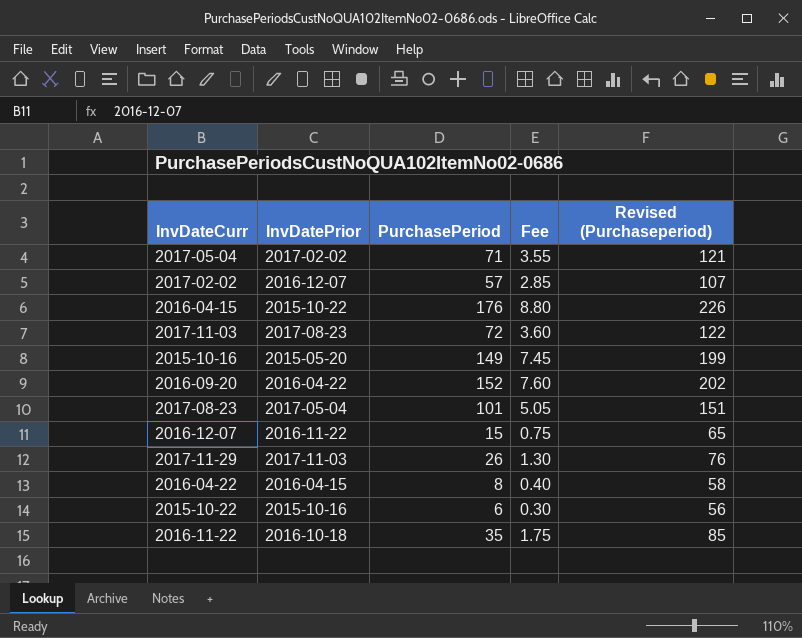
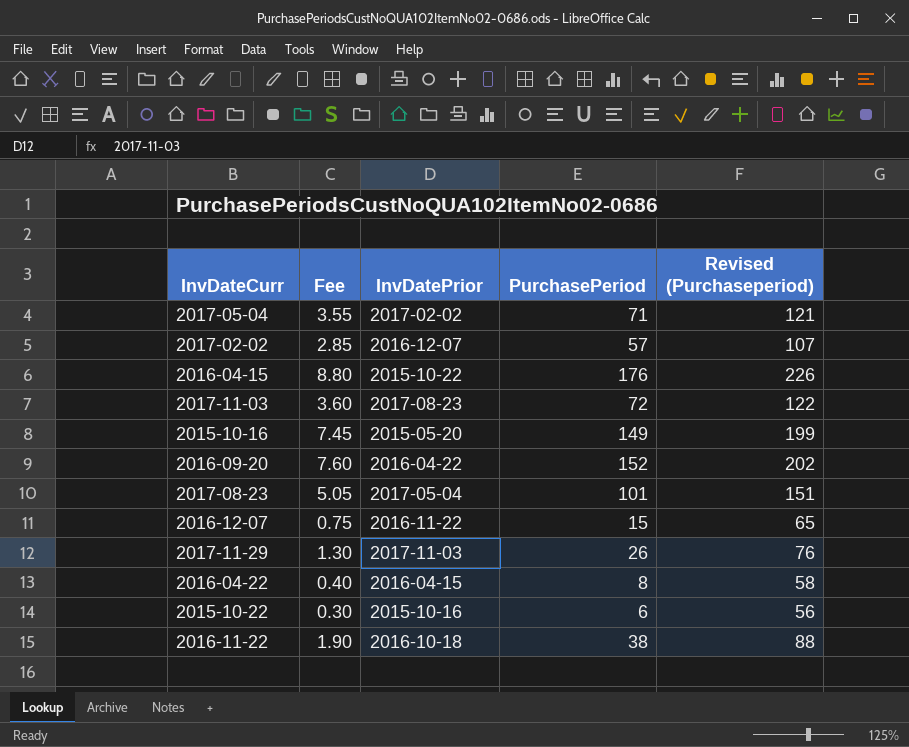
column Fee | position: 4 -> 2
2016-11-22 | Fee: 1.75 -> 1.90
2016-11-22 | PurchasePeriod: 35 -> 38
2016-11-22 | Revised (Purchaseperiod): 85 -> 88

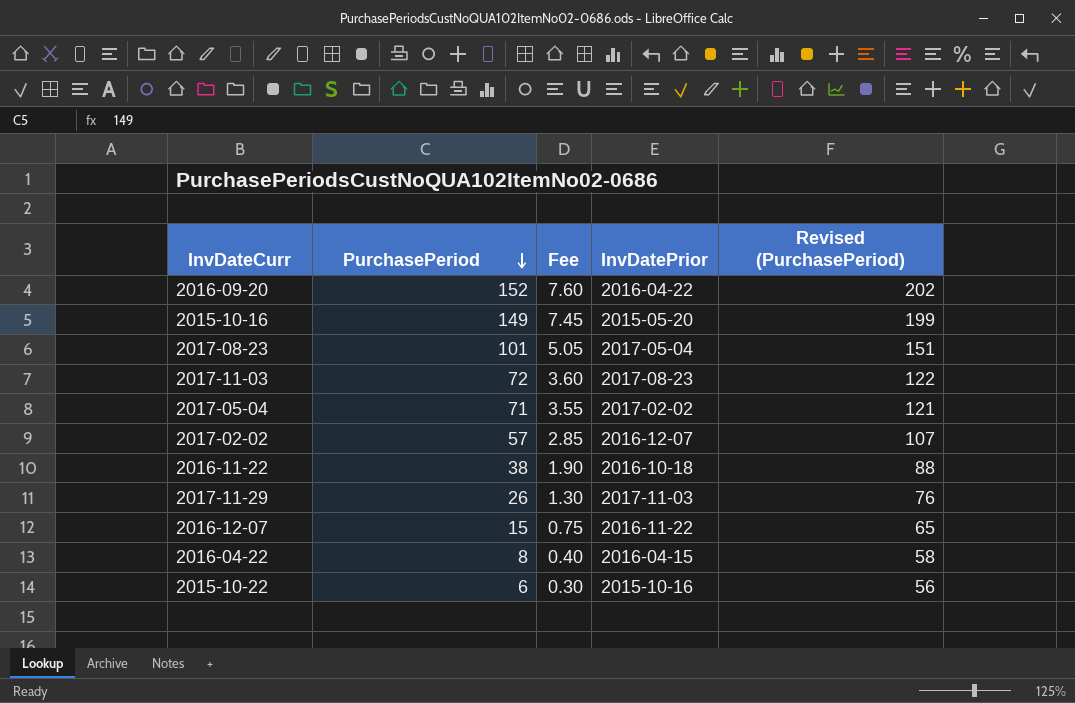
row order: none -> PurchasePeriod descending
column PurchasePeriod | position: 4 -> 2
column name: Revised (Purchaseperiod) -> Revised (PurchasePeriod)
row 2016-04-15: 8.80 | 2015-10-22 | 176 | 226 -> none

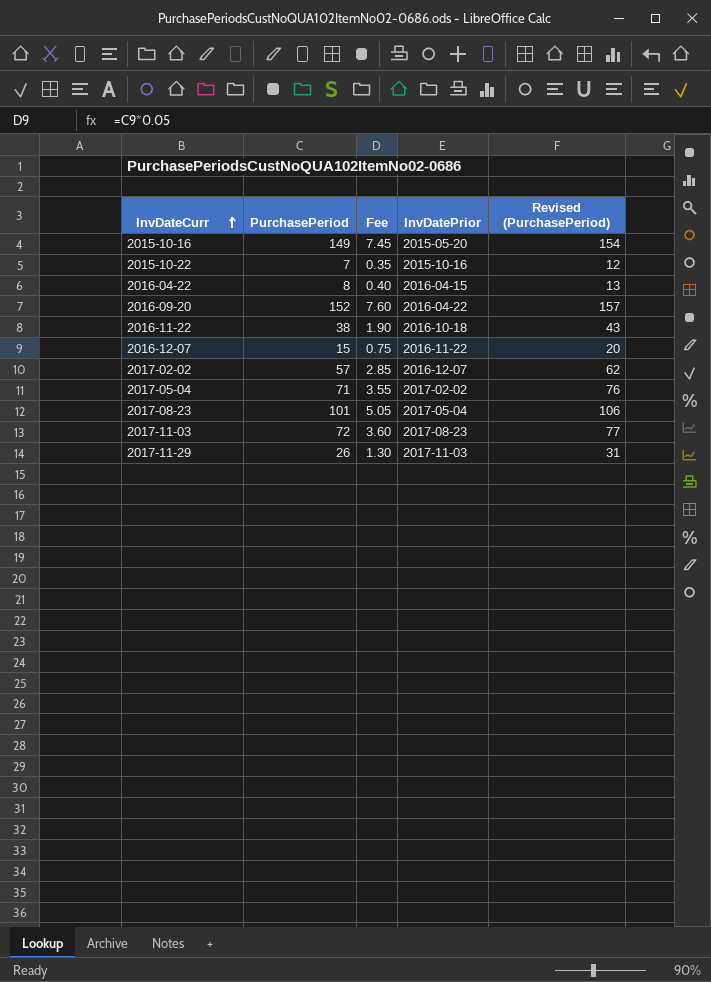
row order: PurchasePeriod descending -> InvDateCurr ascending
column Revised (PurchasePeriod) | formula: [PurchasePeriod] + 50 -> [PurchasePeriod] + 5
2015-10-22 | PurchasePeriod: 6 -> 7
2015-10-22 | Fee: 0.30 -> 0.35

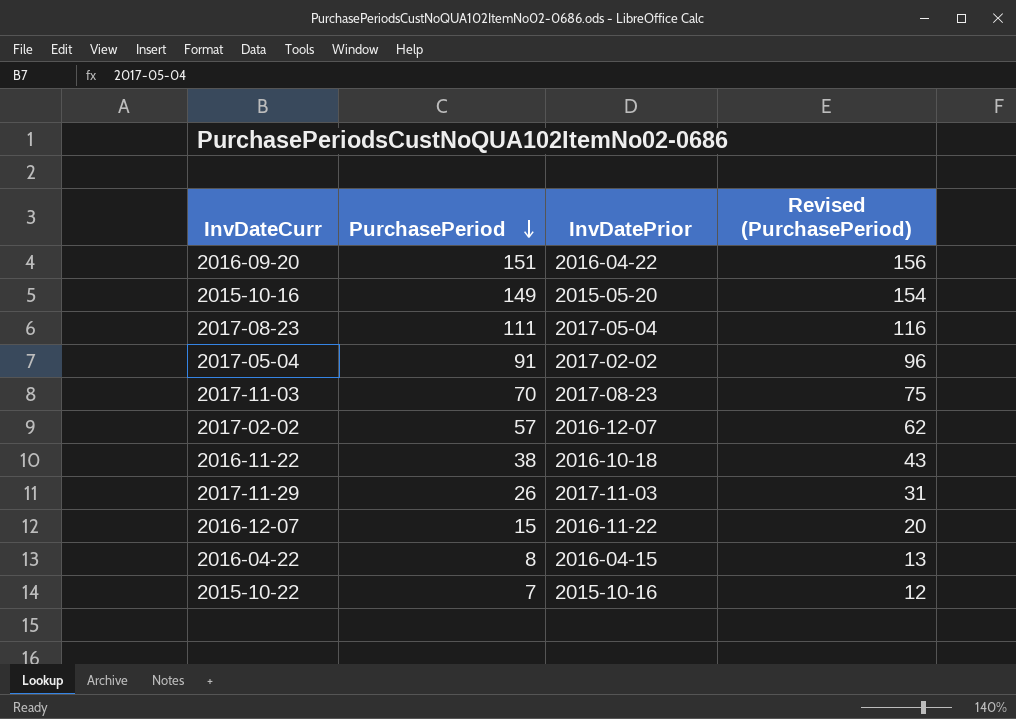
row order: InvDateCurr ascending -> PurchasePeriod descending
column Fee | formula: [PurchasePeriod] * 0.05 -> none
2016-09-20 | PurchasePeriod: 152 -> 151
2016-09-20 | Revised (PurchasePeriod): 157 -> 156
2017-08-23 | PurchasePeriod: 101 -> 111
2017-08-23 | Revised (PurchasePeriod): 106 -> 116
2017-05-04 | PurchasePeriod: 71 -> 91
2017-05-04 | Revised (PurchasePeriod): 76 -> 96
2017-11-03 | PurchasePeriod: 72 -> 70
2017-11-03 | Revised (PurchasePeriod): 77 -> 75

